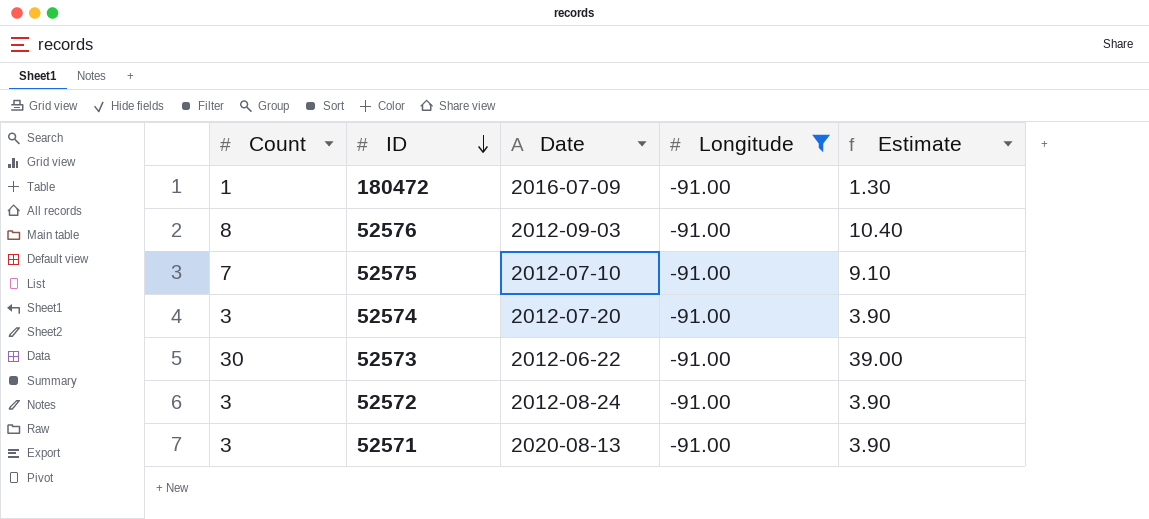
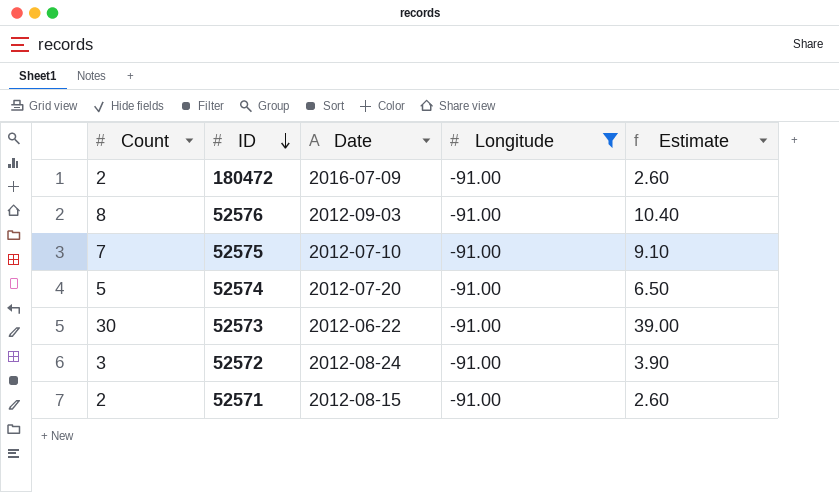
180472 | Count: 1 -> 2
180472 | Estimate: 1.30 -> 2.60
52574 | Count: 3 -> 5
52574 | Estimate: 3.90 -> 6.50
52571 | Count: 3 -> 2
52571 | Date: 2020-08-13 -> 2012-08-15
52571 | Estimate: 3.90 -> 2.60

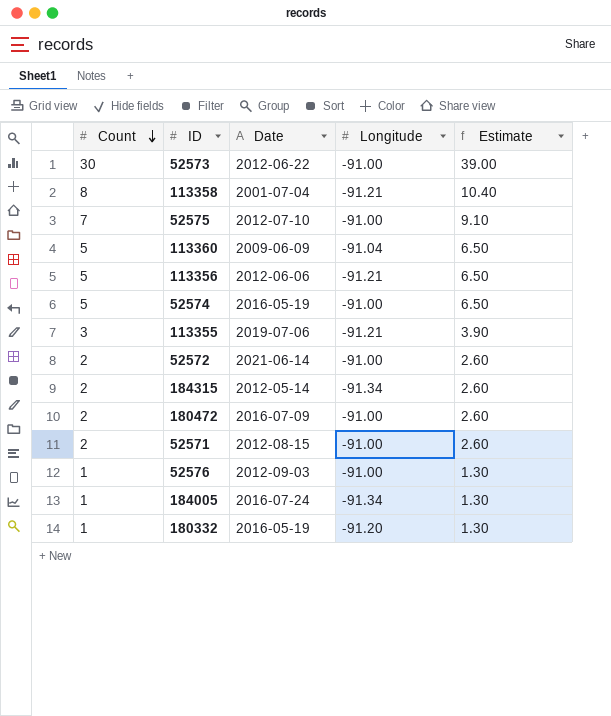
filter: Longitude = -91.00 -> none
row order: ID descending -> Count descending
52574 | Date: 2012-07-20 -> 2016-05-19
52572 | Count: 3 -> 2
52572 | Date: 2012-08-24 -> 2021-06-14
52572 | Estimate: 3.90 -> 2.60
52576 | Count: 8 -> 1
52576 | Estimate: 10.40 -> 1.30

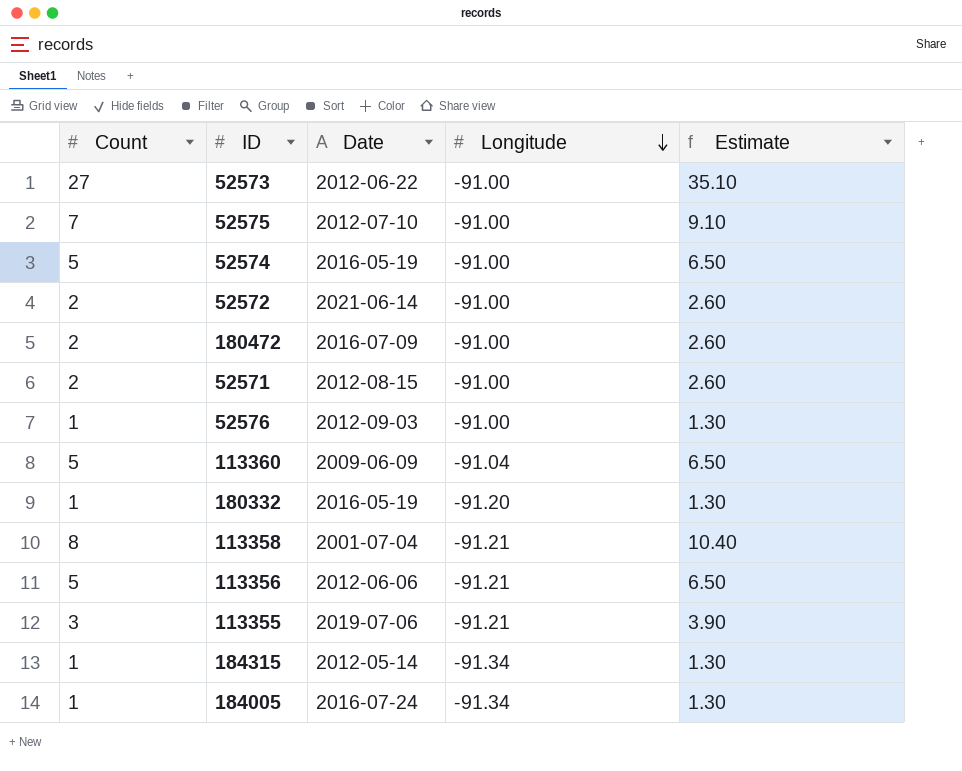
row order: Count descending -> Longitude descending
52573 | Count: 30 -> 27
52573 | Estimate: 39.00 -> 35.10
184315 | Count: 2 -> 1
184315 | Estimate: 2.60 -> 1.30

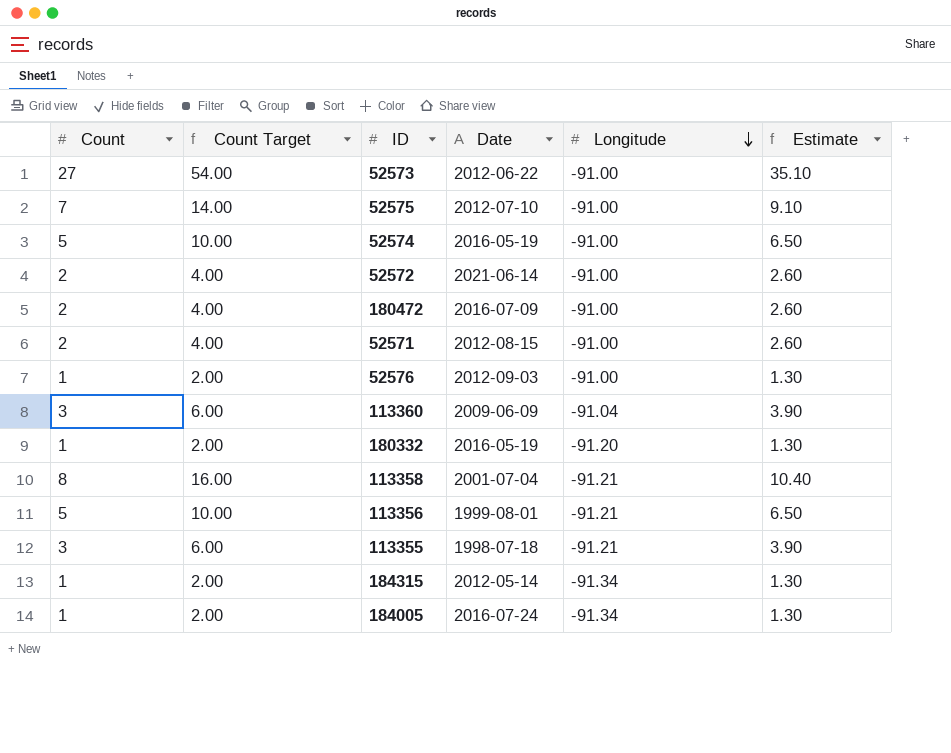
column Count Target | formula: none -> [Count] * 2
113360 | Count: 5 -> 3
113360 | Estimate: 6.50 -> 3.90
113356 | Date: 2012-06-06 -> 1999-08-01
113355 | Date: 2019-07-06 -> 1998-07-18

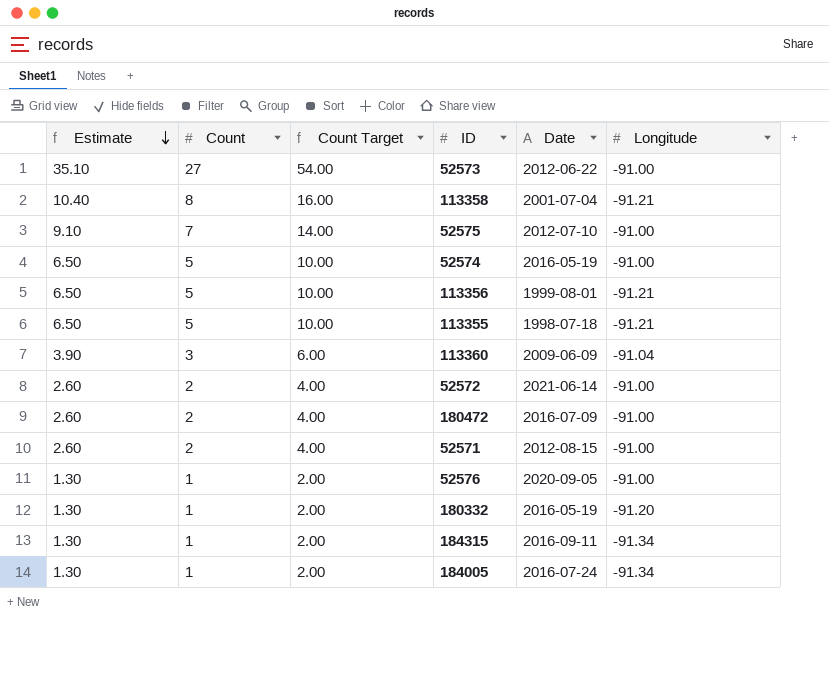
row order: Longitude descending -> Estimate descending
column Estimate | position: 6 -> 1
113355 | Estimate: 3.90 -> 6.50
113355 | Count: 3 -> 5
113355 | Count Target: 6.00 -> 10.00
52576 | Date: 2012-09-03 -> 2020-09-05
184315 | Date: 2012-05-14 -> 2016-09-11

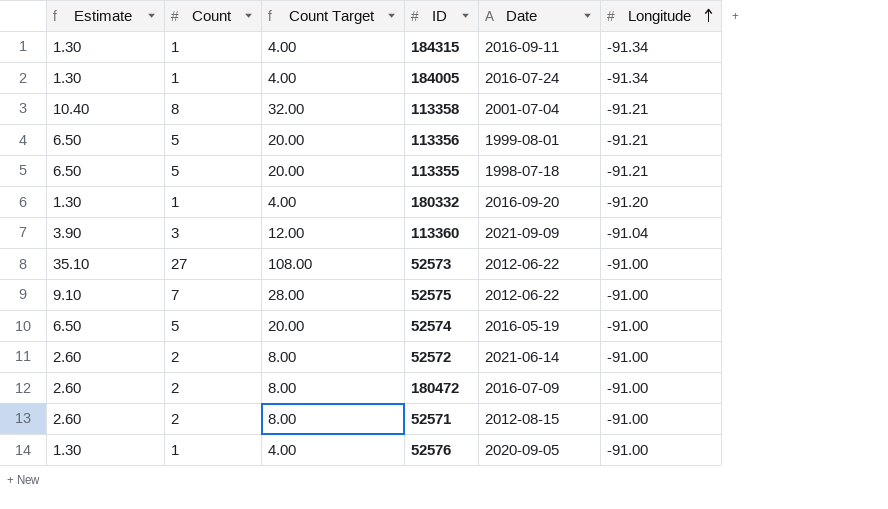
row order: Estimate descending -> Longitude ascending
column Count Target | formula: [Count] * 2 -> [Count] * 4
180332 | Date: 2016-05-19 -> 2016-09-20
113360 | Date: 2009-06-09 -> 2021-09-09
52575 | Date: 2012-07-10 -> 2012-06-22

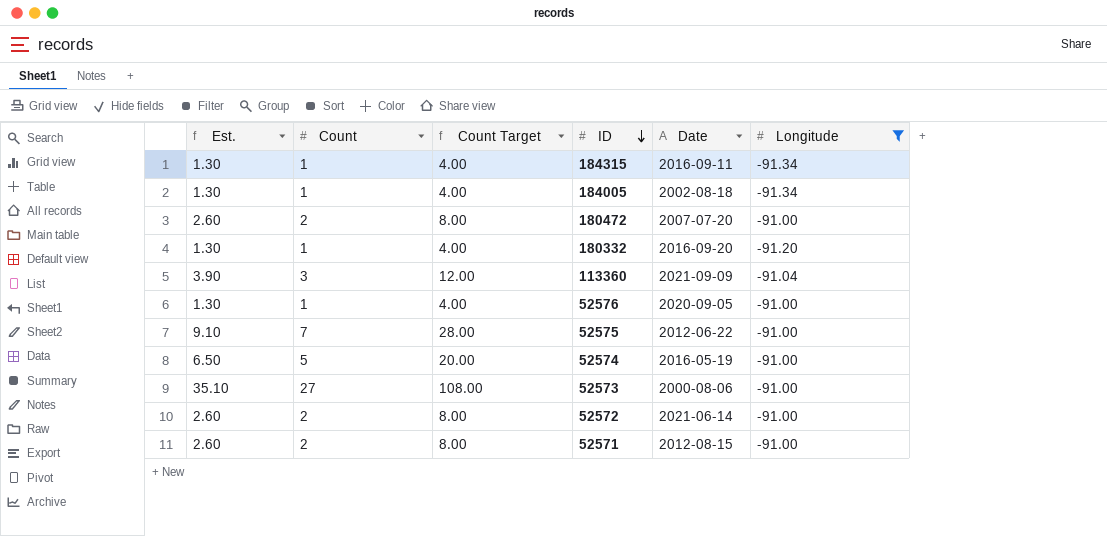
filter: none -> Longitude != -91.21
row order: Longitude ascending -> ID descending
column name: Estimate -> Est.
184005 | Date: 2016-07-24 -> 2002-08-18
180472 | Date: 2016-07-09 -> 2007-07-20
52573 | Date: 2012-06-22 -> 2000-08-06

